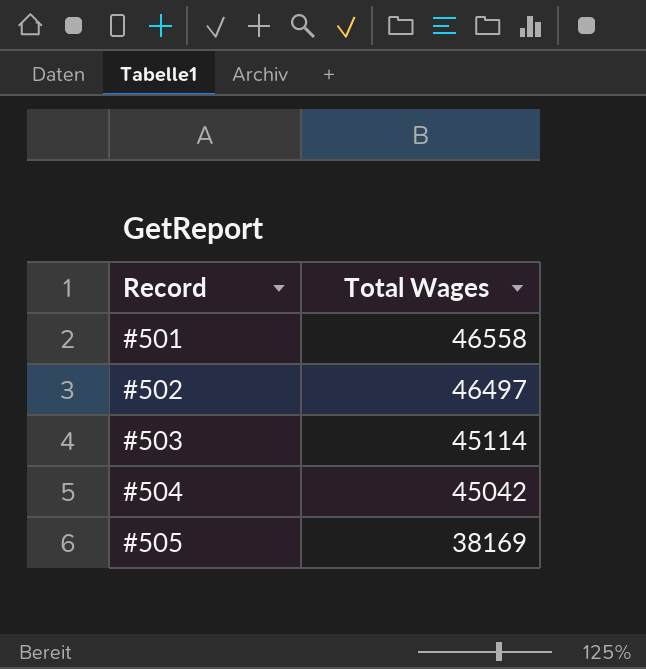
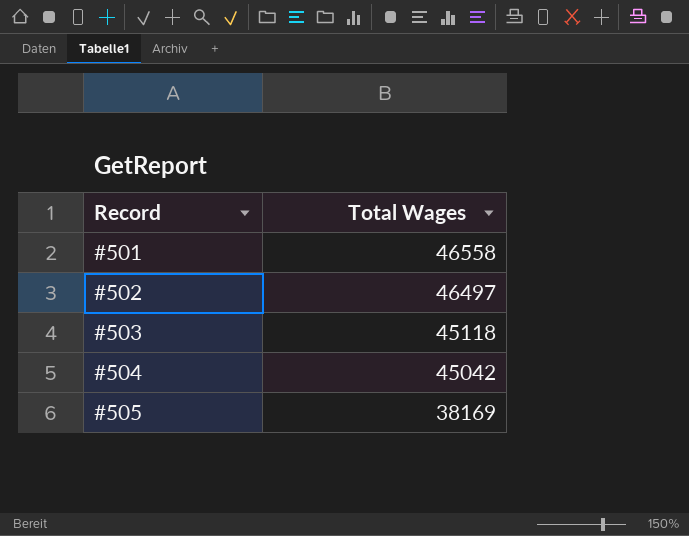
#503 | Total Wages: 45114 -> 45118

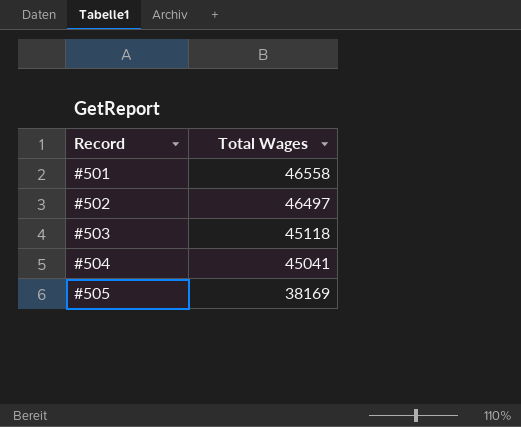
#504 | Total Wages: 45042 -> 45041

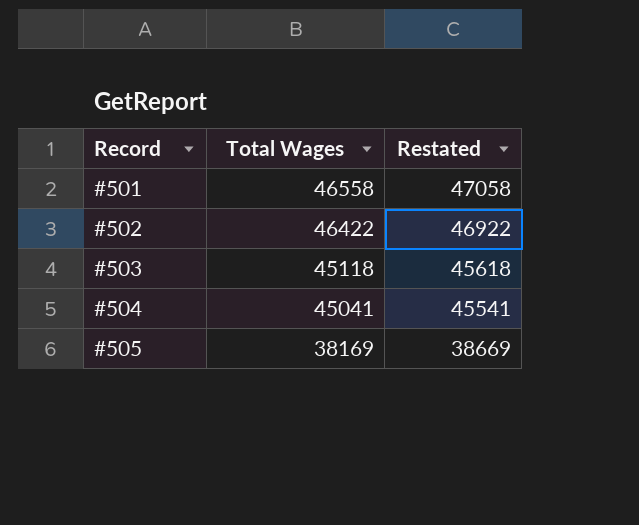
column Restated | formula: none -> [Total Wages] + 500
#502 | Total Wages: 46497 -> 46422

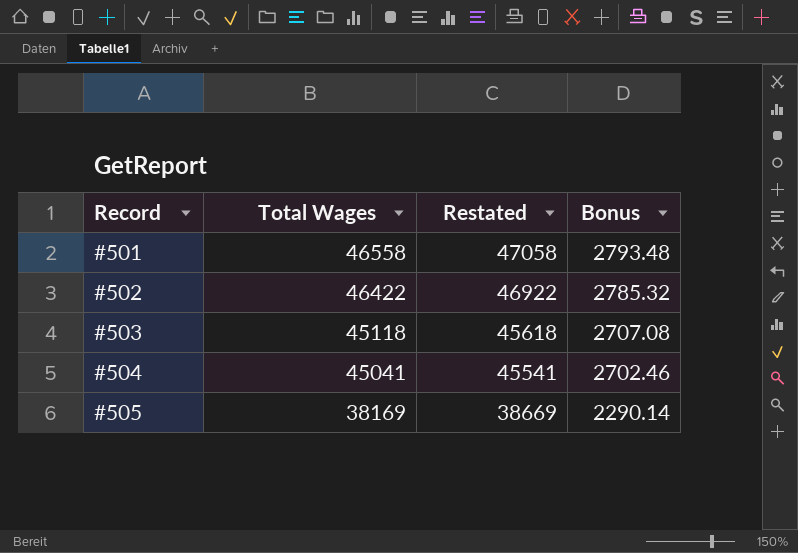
column Bonus | formula: none -> [Total Wages] * 0.06

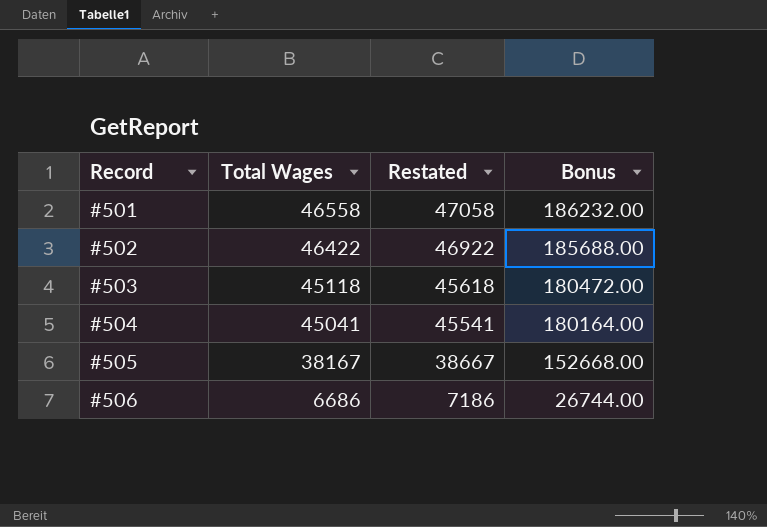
column Bonus | formula: [Total Wages] * 0.06 -> [Total Wages] * 4
#505 | Total Wages: 38169 -> 38167
#505 | Restated: 38669 -> 38667
row #506: none -> 6686 | 7186 | 26744.00

